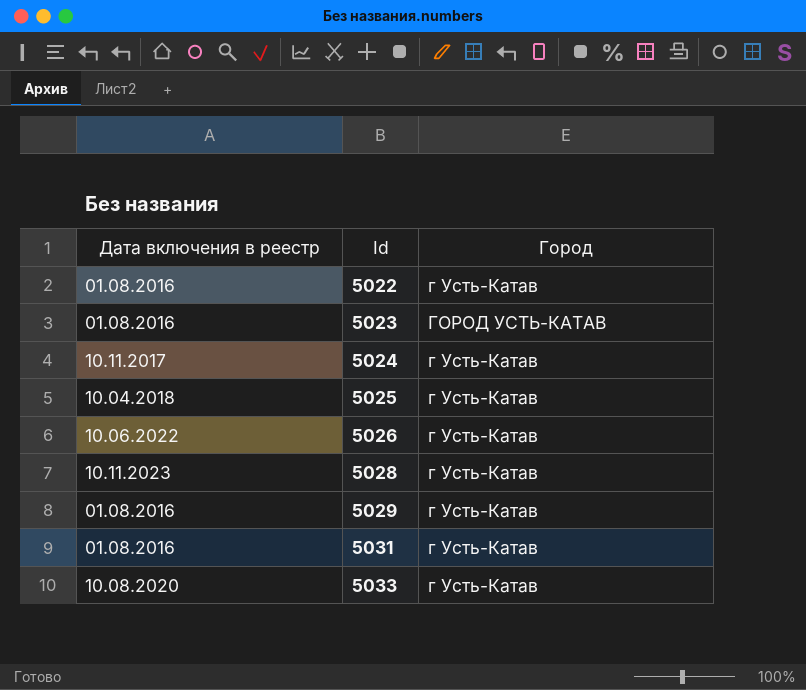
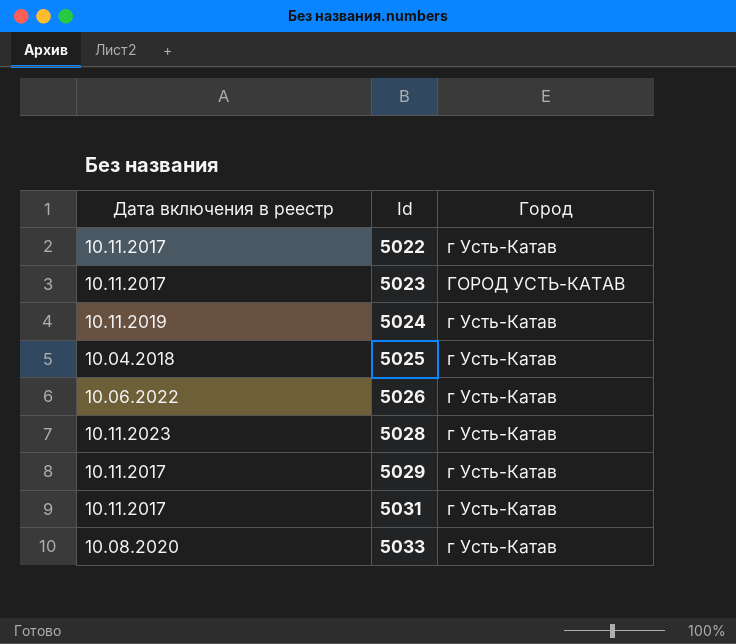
5022 | Дата включения в реестр: 01.08.2016 -> 10.11.2017
5023 | Дата включения в реестр: 01.08.2016 -> 10.11.2017
5024 | Дата включения в реестр: 10.11.2017 -> 10.11.2019
5029 | Дата включения в реестр: 01.08.2016 -> 10.11.2017
5031 | Дата включения в реестр: 01.08.2016 -> 10.11.2017

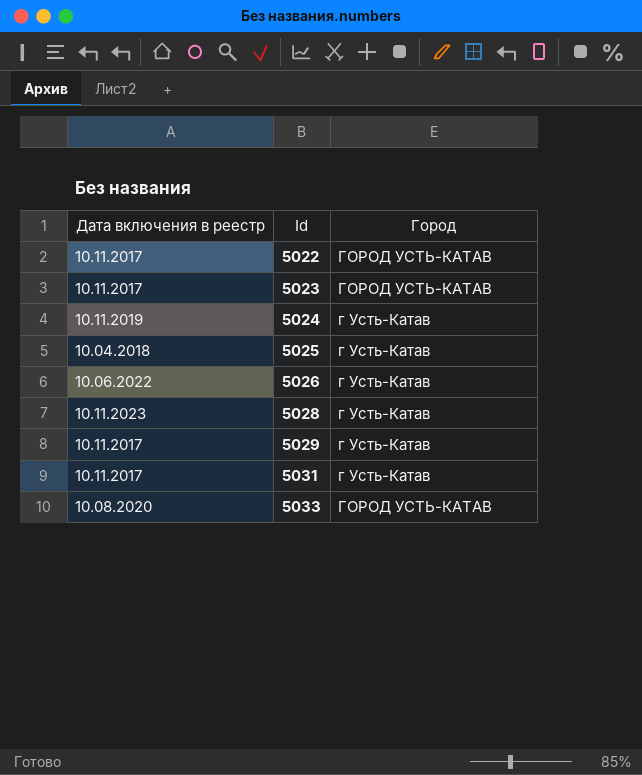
5022 | Город: г Усть-Катав -> ГОРОД УСТЬ-КАТАВ
5033 | Город: г Усть-Катав -> ГОРОД УСТЬ-КАТАВ

